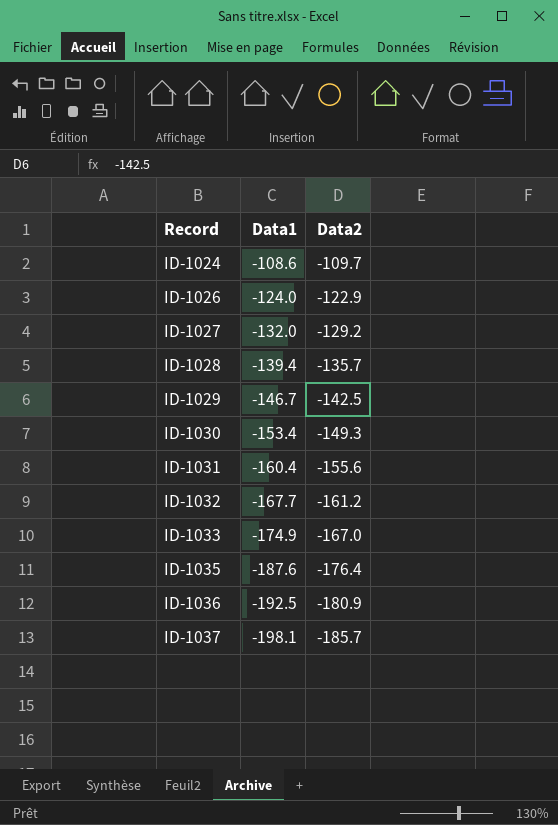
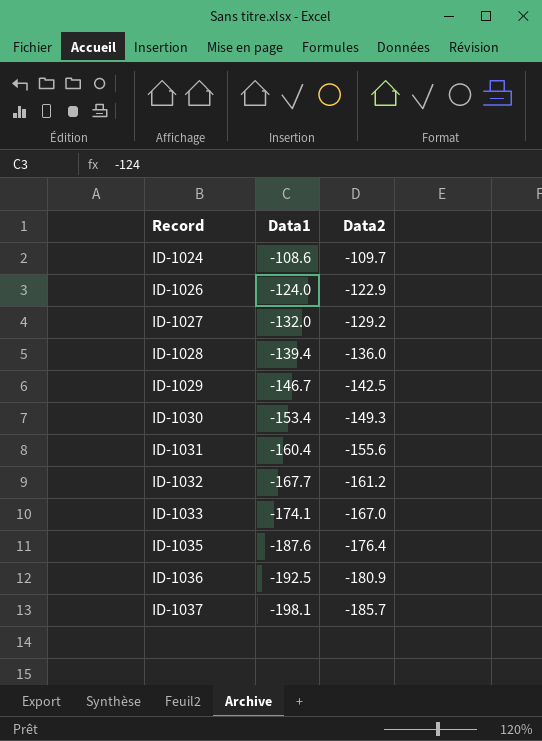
ID-1028 | Data2: -135.7 -> -136.0
ID-1033 | Data1: -174.9 -> -174.1

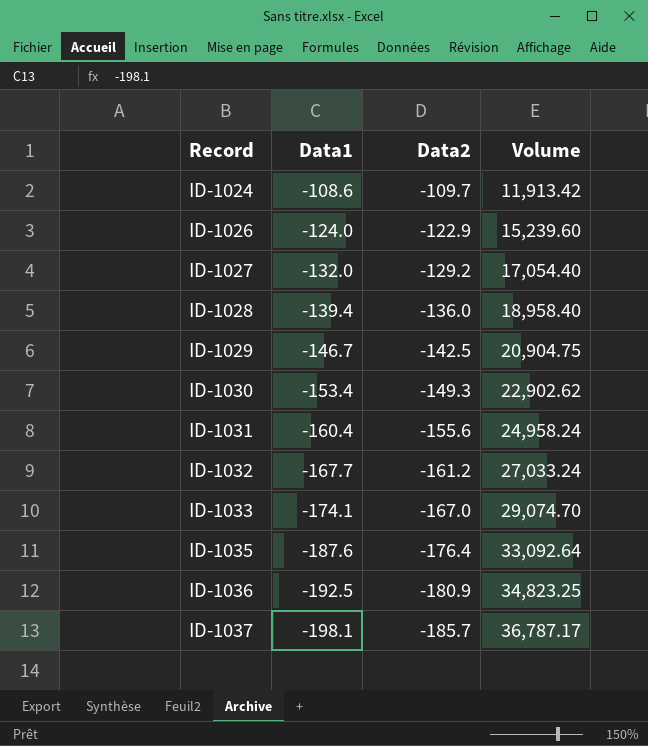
column Volume | formula: none -> [Data1] * [Data2]

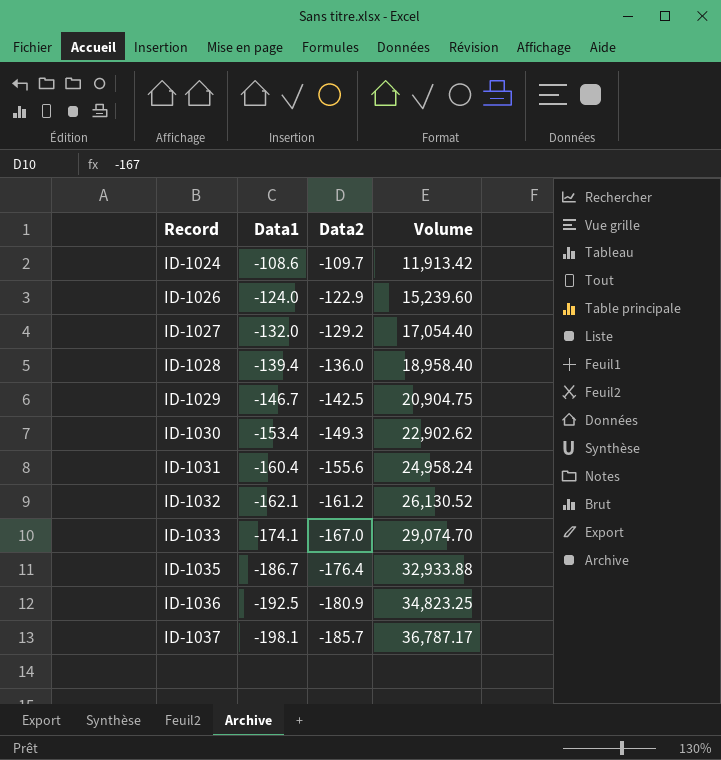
ID-1032 | Data1: -167.7 -> -162.1
ID-1032 | Volume: 27,033.24 -> 26,130.52
ID-1035 | Data1: -187.6 -> -186.7
ID-1035 | Volume: 33,092.64 -> 32,933.88

